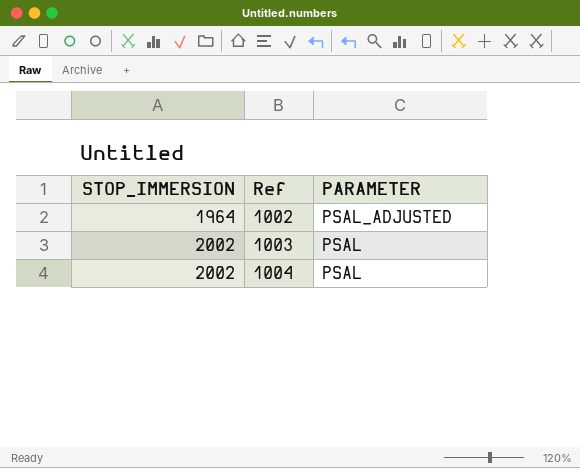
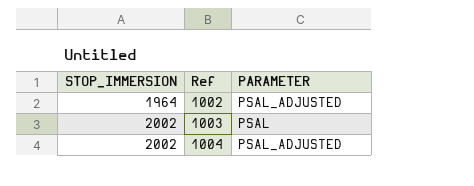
1004 | PARAMETER: PSAL -> PSAL_ADJUSTED

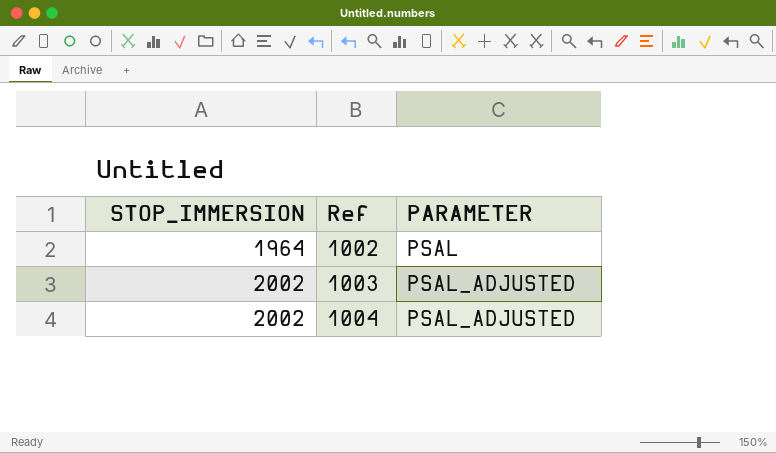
1002 | PARAMETER: PSAL_ADJUSTED -> PSAL
1003 | PARAMETER: PSAL -> PSAL_ADJUSTED

